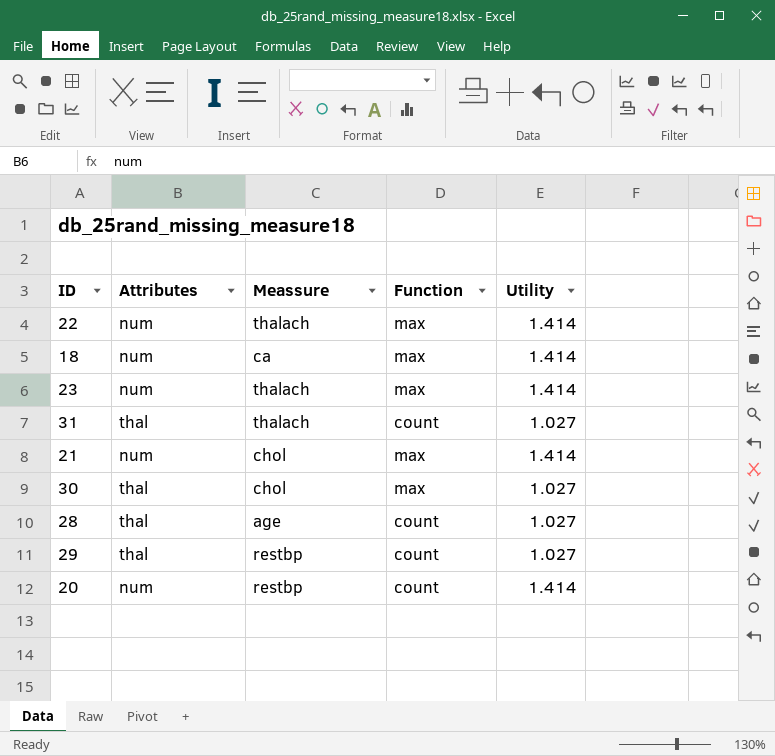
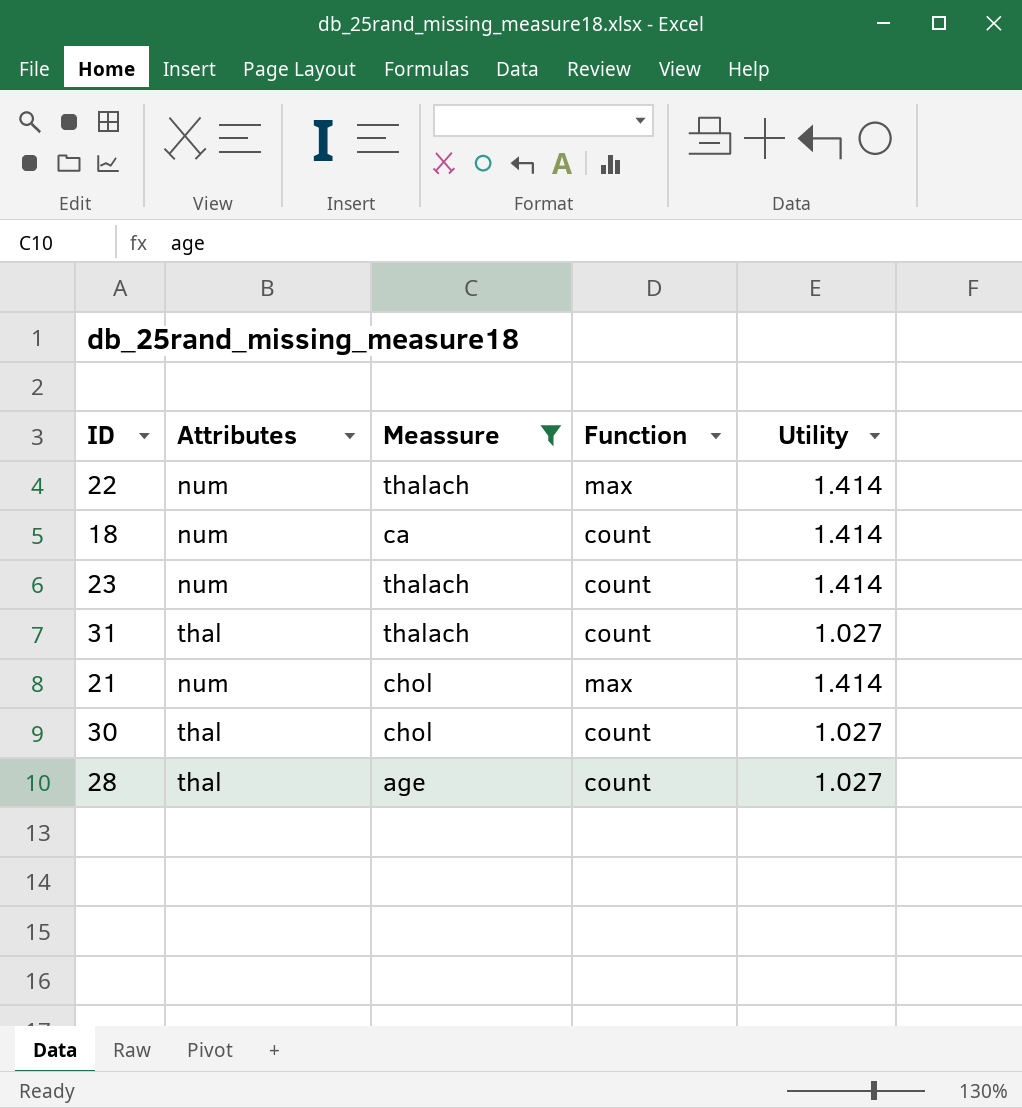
filter: none -> Meassure != restbp
18 | Function: max -> count
23 | Function: max -> count
30 | Function: max -> count

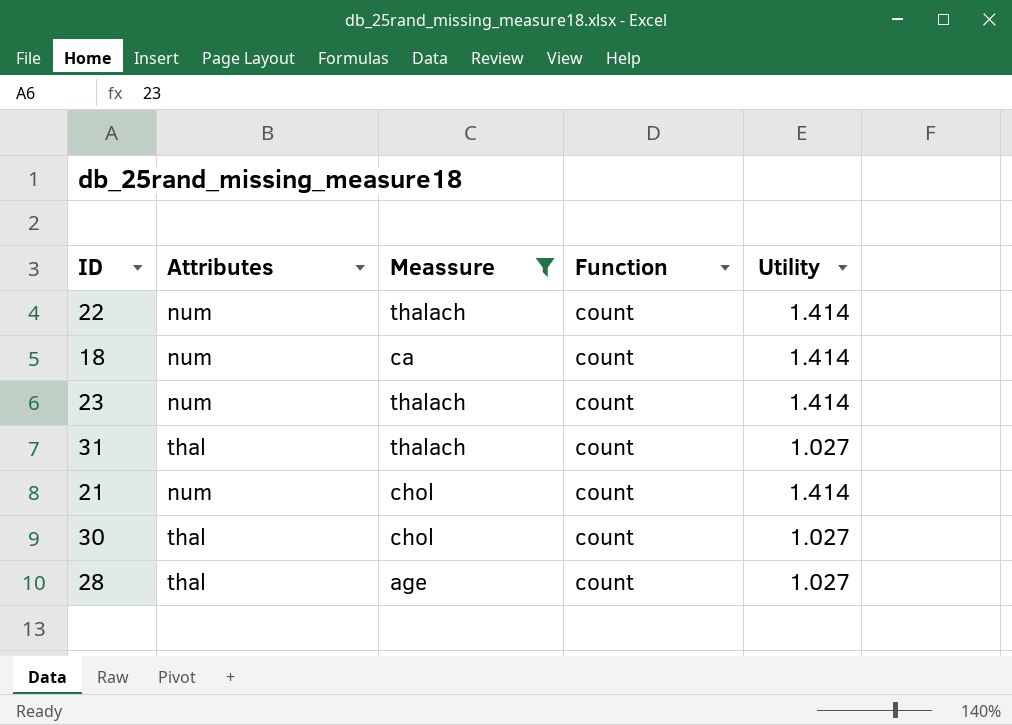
22 | Function: max -> count
21 | Function: max -> count

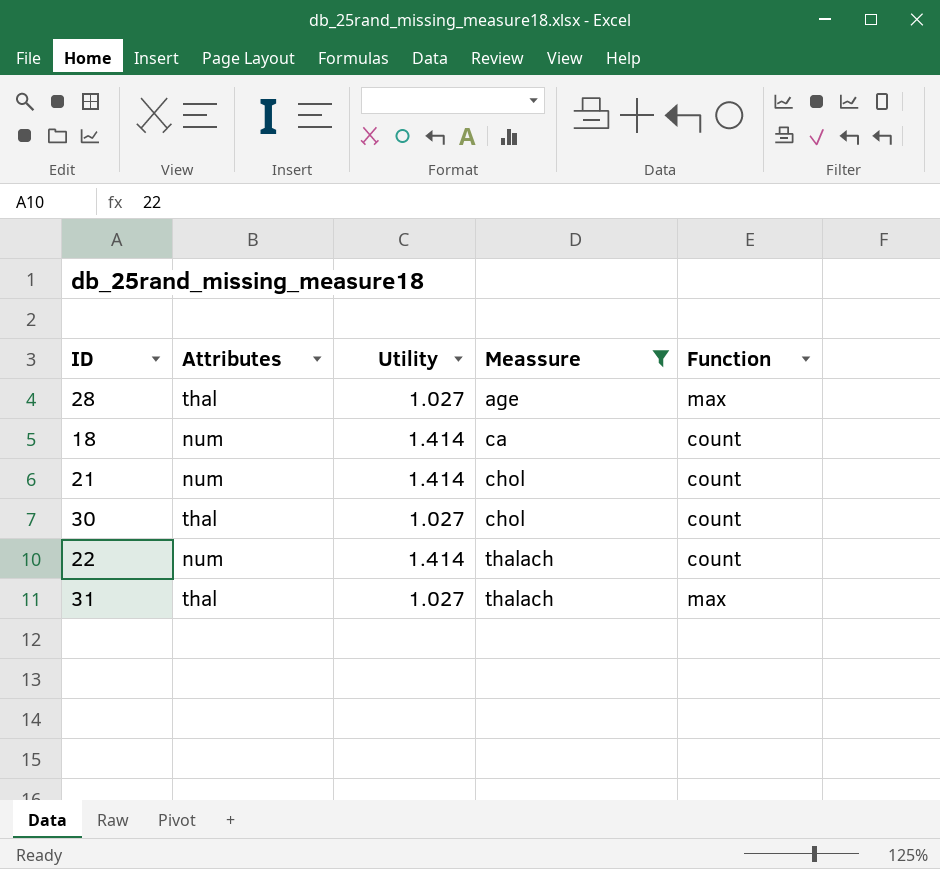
row order: none -> Meassure ascending
column Utility | position: 5 -> 3
row 23: num | thalach | count | 1.414 -> none
28 | Function: count -> max
31 | Function: count -> max

